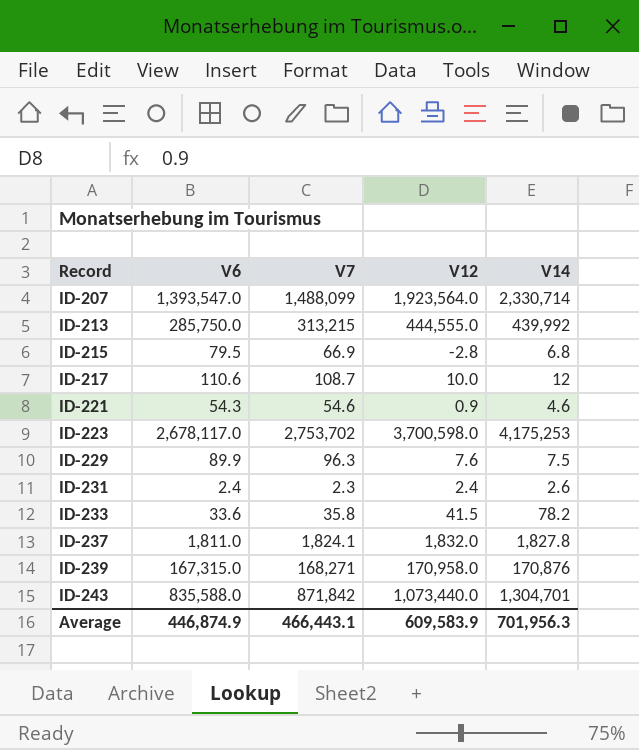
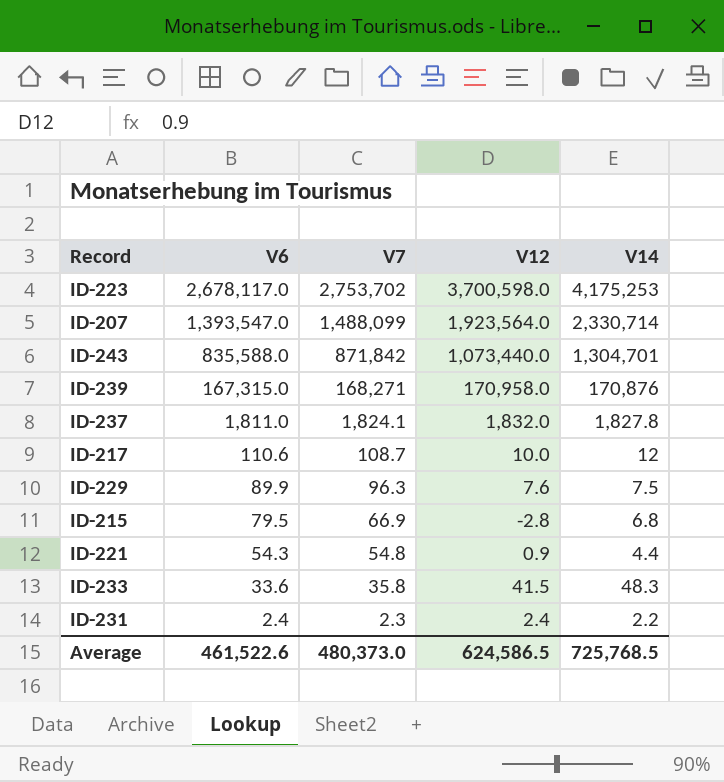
row order: Record ascending -> V6 descending
row ID-213: 285,750.0 | 313,215 | 444,555.0 | 439,992 -> none
ID-221 | V7: 54.6 -> 54.8
ID-221 | V14: 4.6 -> 4.4
ID-233 | V14: 78.2 -> 48.3
ID-231 | V14: 2.6 -> 2.2
Average | V6: 446,874.9 -> 461,522.6
Average | V7: 466,443.1 -> 480,373.0
Average | V12: 609,583.9 -> 624,586.5
Average | V14: 701,956.3 -> 725,768.5

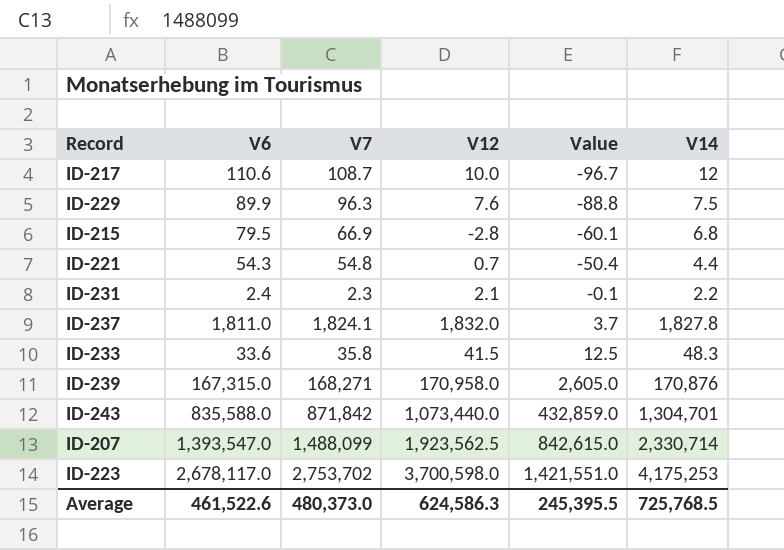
row order: V6 descending -> Value ascending
column Value | formula: none -> [V14] - [V7]
ID-221 | V12: 0.9 -> 0.7
ID-231 | V12: 2.4 -> 2.1
ID-207 | V12: 1,923,564.0 -> 1,923,562.5
Average | V12: 624,586.5 -> 624,586.3

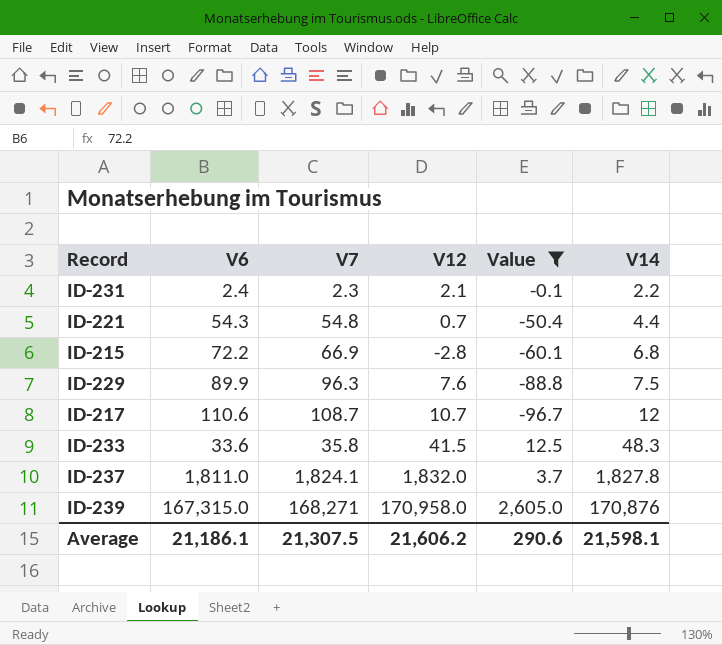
filter: none -> Value <= 2,605.0
row order: Value ascending -> V14 ascending
ID-215 | V6: 79.5 -> 72.2
ID-217 | V12: 10.0 -> 10.7
Average | V6: 461,522.6 -> 21,186.1
Average | V7: 480,373.0 -> 21,307.5
Average | V12: 624,586.3 -> 21,606.2
Average | Value: 245,395.5 -> 290.6
Average | V14: 725,768.5 -> 21,598.1

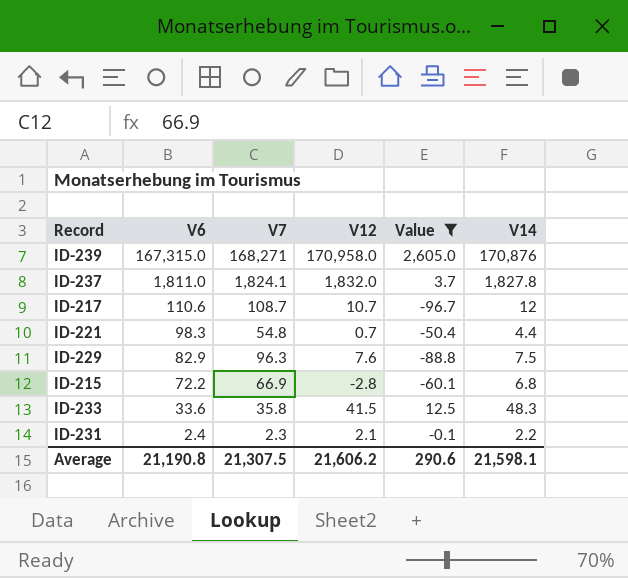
row order: V14 ascending -> V6 descending
ID-221 | V6: 54.3 -> 98.3
ID-229 | V6: 89.9 -> 82.9
Average | V6: 21,186.1 -> 21,190.8

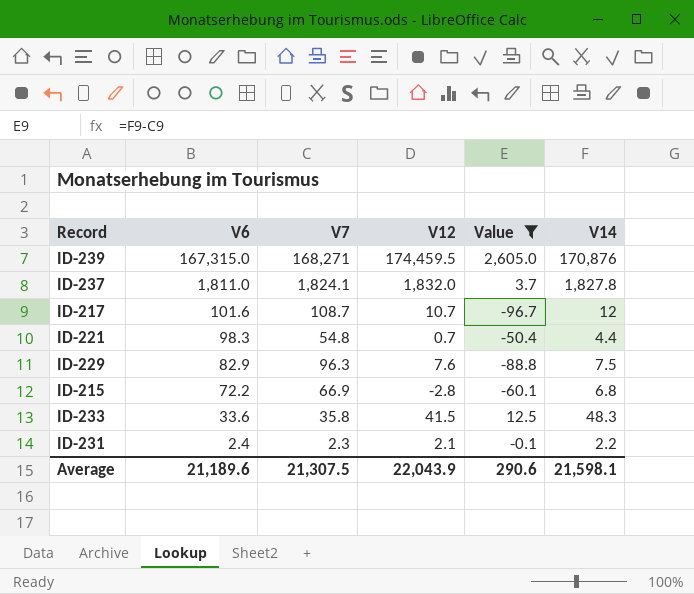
ID-239 | V12: 170,958.0 -> 174,459.5
ID-217 | V6: 110.6 -> 101.6
Average | V6: 21,190.8 -> 21,189.6
Average | V12: 21,606.2 -> 22,043.9

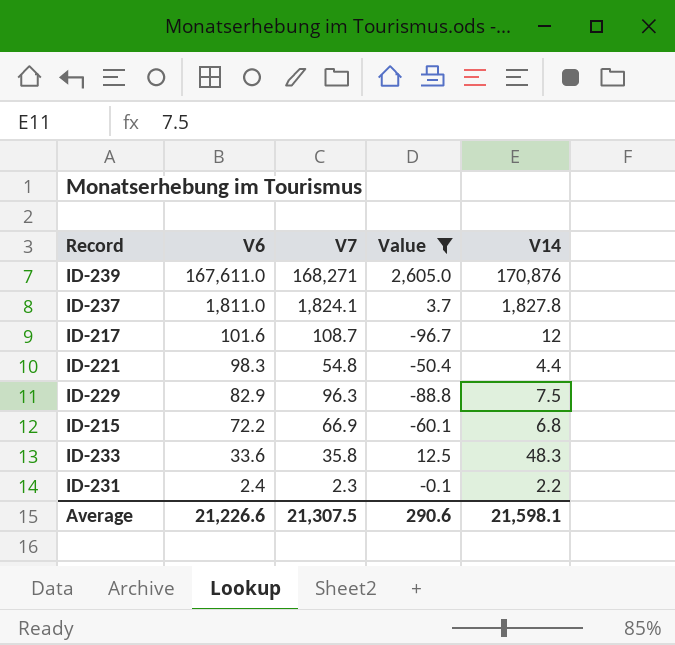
column V12 | position: 4 -> none
ID-239 | V6: 167,315.0 -> 167,611.0
Average | V6: 21,189.6 -> 21,226.6

